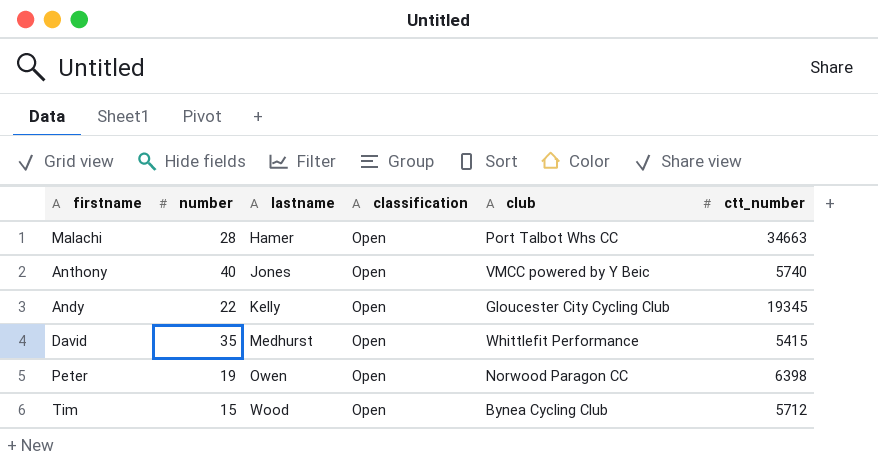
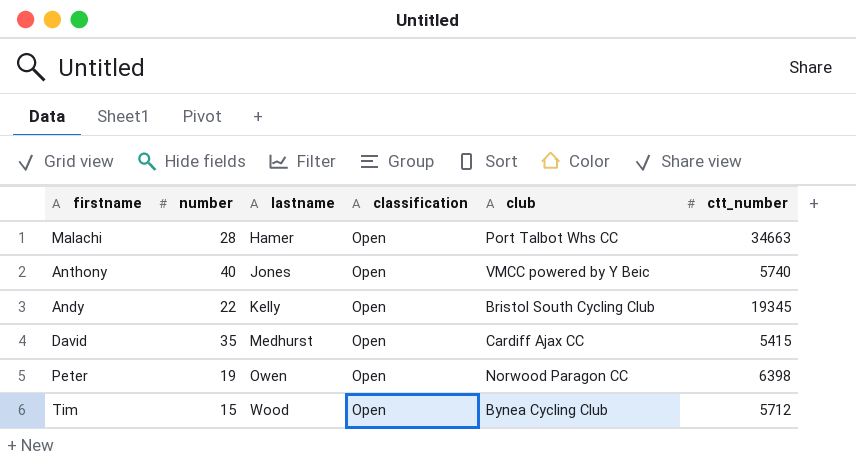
Andy | club: Gloucester City Cycling Club -> Bristol South Cycling Club
David | club: Whittlefit Performance -> Cardiff Ajax CC

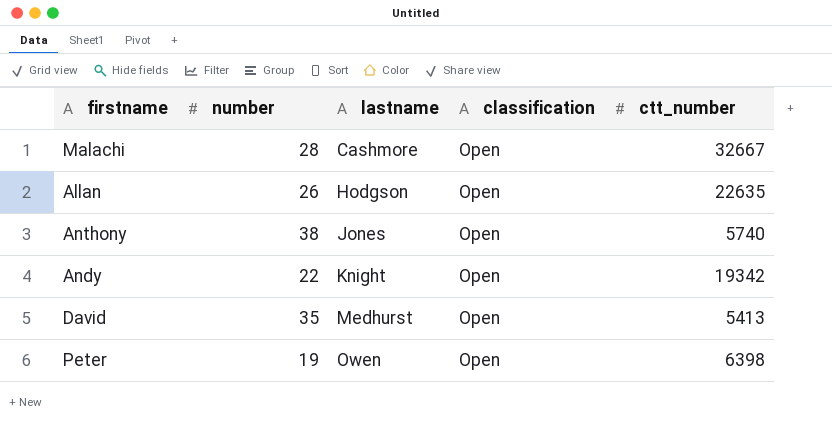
column club | position: 5 -> none
row Tim: 15 | Wood | Open | Bynea Cycling Club | 5712 -> none
Malachi | lastname: Hamer -> Cashmore
Malachi | ctt_number: 34663 -> 32667
row Allan: none -> 26 | Hodgson | Open | 22635
Anthony | number: 40 -> 38
Andy | lastname: Kelly -> Knight
Andy | ctt_number: 19345 -> 19342
David | ctt_number: 5415 -> 5413

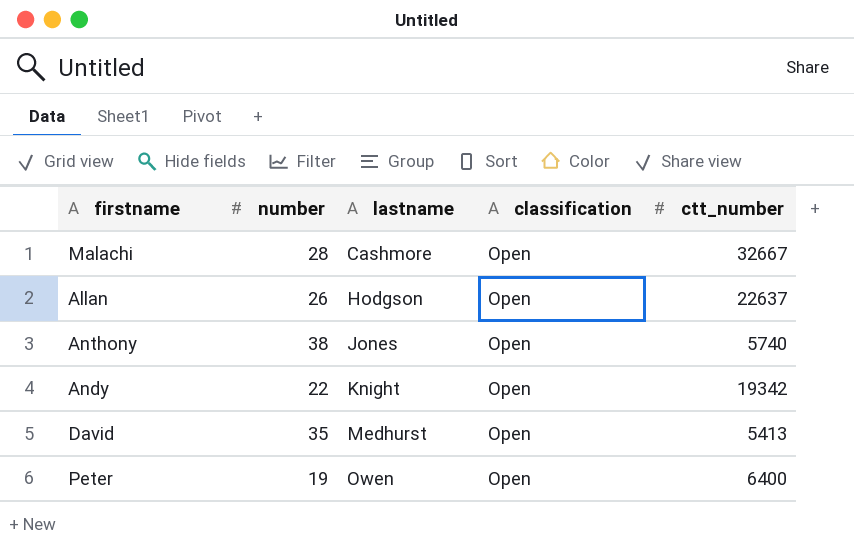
Allan | ctt_number: 22635 -> 22637
Peter | ctt_number: 6398 -> 6400

